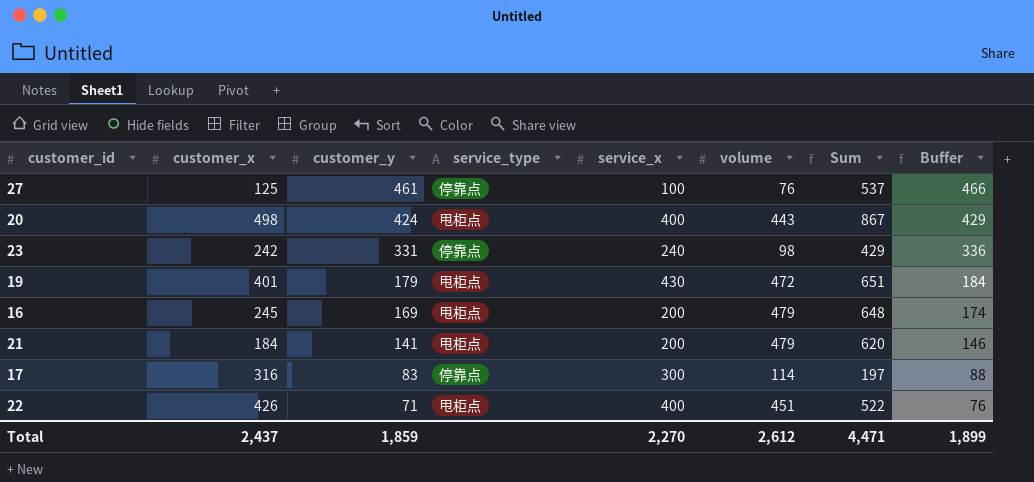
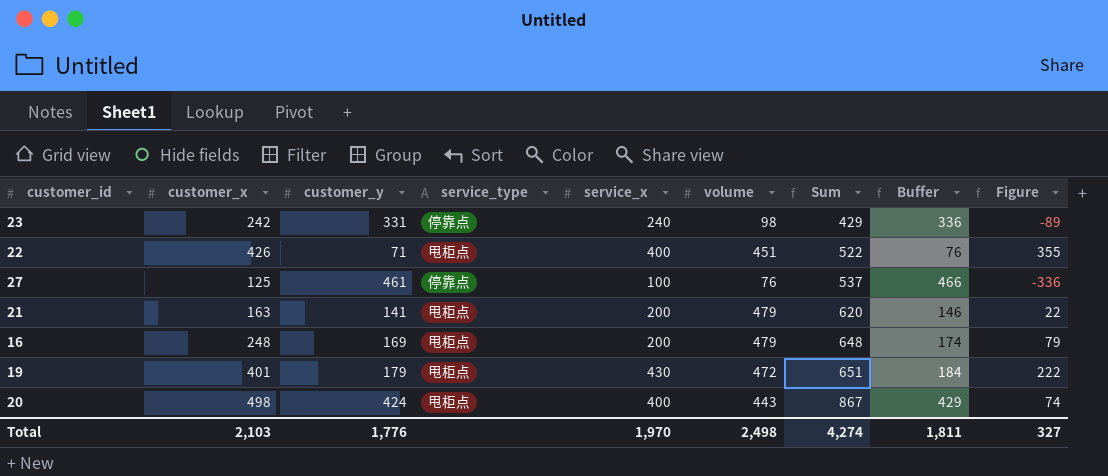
row order: customer_y descending -> Sum ascending
column Figure | formula: none -> [customer_x] - [customer_y]
row 17: 316 | 83 | 停靠点 | 300 | 114 | 197 | 88 -> none
21 | customer_x: 184 -> 163
16 | customer_x: 245 -> 248
Total | customer_x: 2,437 -> 2,103
Total | customer_y: 1,859 -> 1,776
Total | service_x: 2,270 -> 1,970
Total | volume: 2,612 -> 2,498
Total | Sum: 4,471 -> 4,274
Total | Buffer: 1,899 -> 1,811

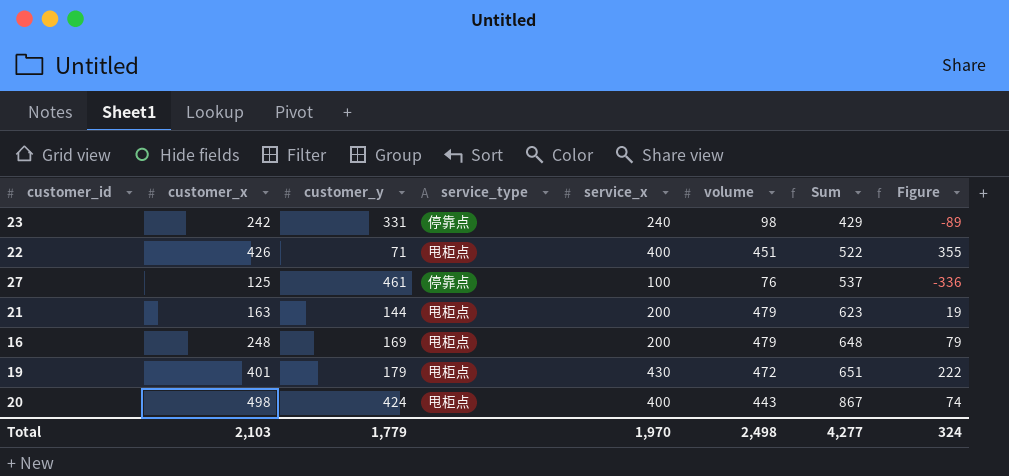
column Buffer | formula: [customer_y] + 5 -> none
21 | customer_y: 141 -> 144
21 | Sum: 620 -> 623
21 | Figure: 22 -> 19
Total | customer_y: 1,776 -> 1,779
Total | Sum: 4,274 -> 4,277
Total | Figure: 327 -> 324

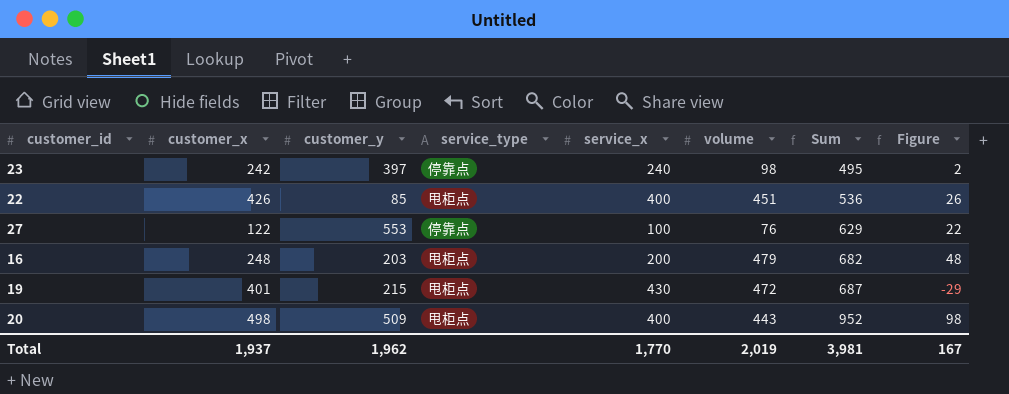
column Figure | formula: [customer_x] - [customer_y] -> [customer_x] - [service_x]
row 21: 163 | 144 | 甩柜点 | 200 | 479 | 623 | 19 -> none
23 | customer_y: 331 -> 397
23 | Sum: 429 -> 495
22 | customer_y: 71 -> 85
22 | Sum: 522 -> 536
27 | customer_x: 125 -> 122
27 | customer_y: 461 -> 553
27 | Sum: 537 -> 629
16 | customer_y: 169 -> 203
16 | Sum: 648 -> 682
19 | customer_y: 179 -> 215
19 | Sum: 651 -> 687
20 | customer_y: 424 -> 509
20 | Sum: 867 -> 952
Total | customer_x: 2,103 -> 1,937
Total | customer_y: 1,779 -> 1,962
Total | service_x: 1,970 -> 1,770
Total | volume: 2,498 -> 2,019
Total | Sum: 4,277 -> 3,981
Total | Figure: 324 -> 167

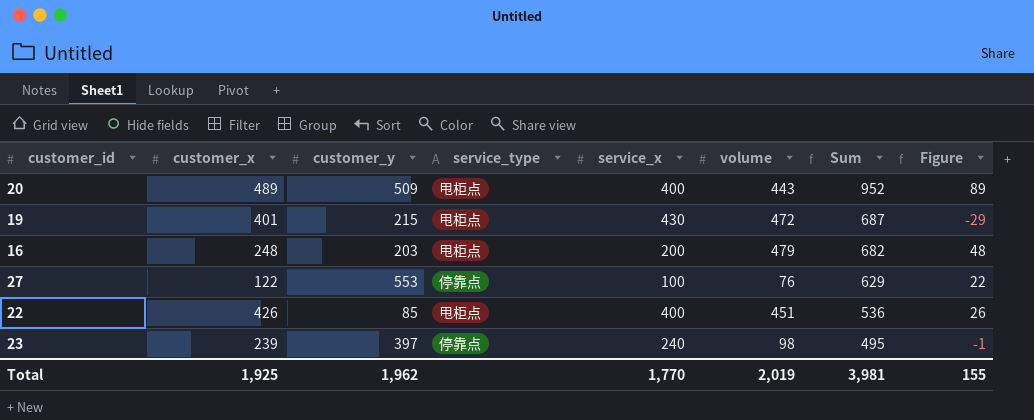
row order: Sum ascending -> Sum descending
20 | customer_x: 498 -> 489
20 | Figure: 98 -> 89
23 | customer_x: 242 -> 239
23 | Figure: 2 -> -1
Total | customer_x: 1,937 -> 1,925
Total | Figure: 167 -> 155

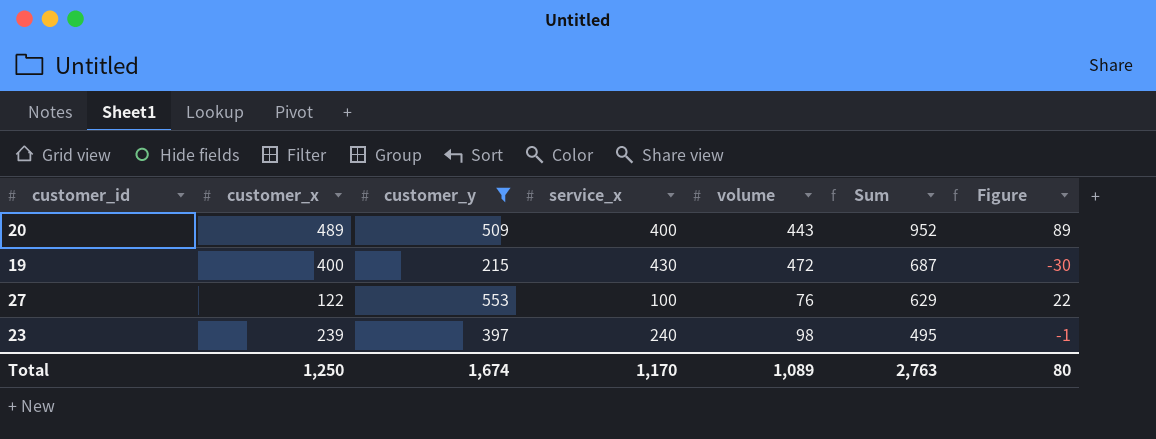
filter: none -> customer_y >= 215
column service_type | position: 4 -> none
19 | customer_x: 401 -> 400
19 | Figure: -29 -> -30
Total | customer_x: 1,925 -> 1,250
Total | customer_y: 1,962 -> 1,674
Total | service_x: 1,770 -> 1,170
Total | volume: 2,019 -> 1,089
Total | Sum: 3,981 -> 2,763
Total | Figure: 155 -> 80

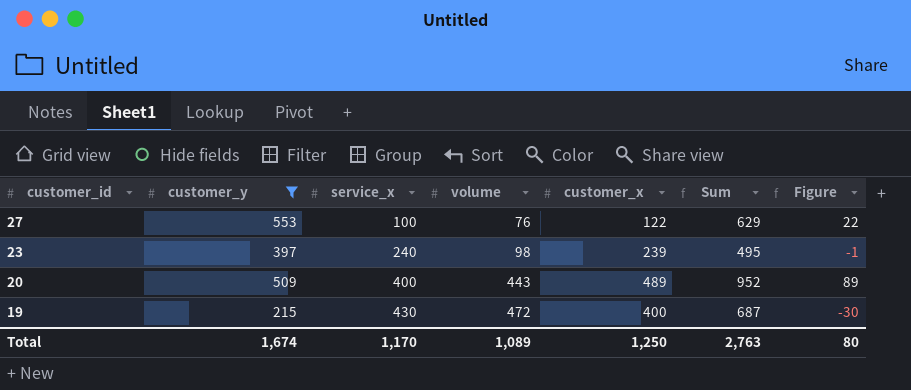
row order: Sum descending -> customer_id descending
column customer_x | position: 2 -> 5

